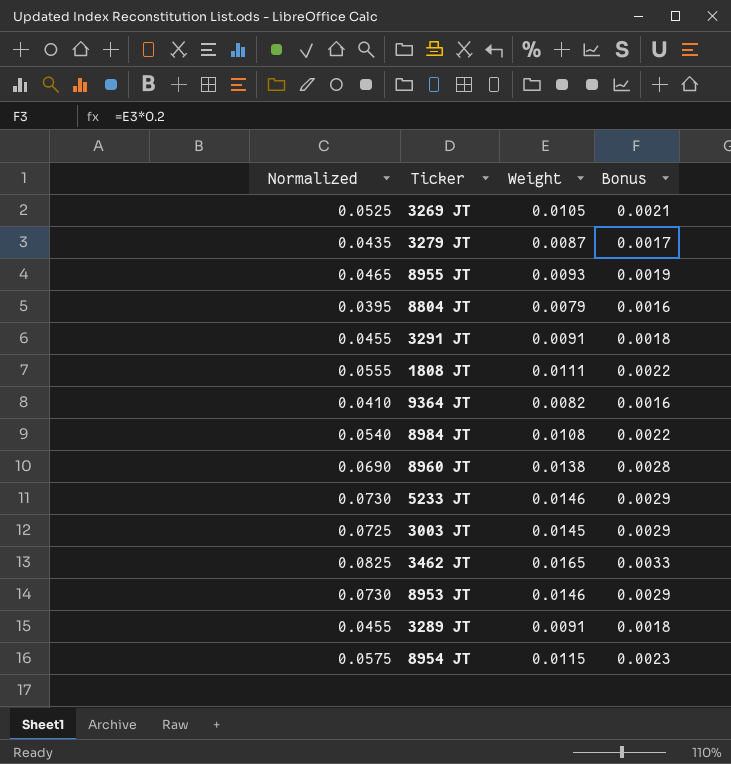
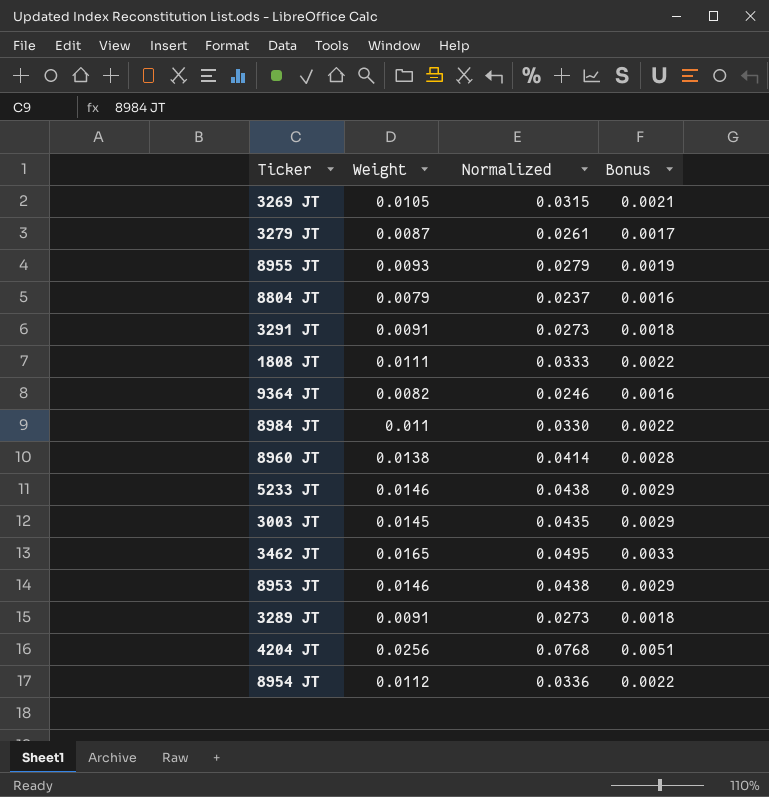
column Normalized | formula: [Weight] * 5 -> [Weight] * 3
column Normalized | position: 1 -> 3
8984 JT | Weight: 0.0108 -> 0.011
row 4204 JT: none -> 0.0256 | 0.0768 | 0.0051
8954 JT | Weight: 0.0115 -> 0.0112
8954 JT | Bonus: 0.0023 -> 0.0022

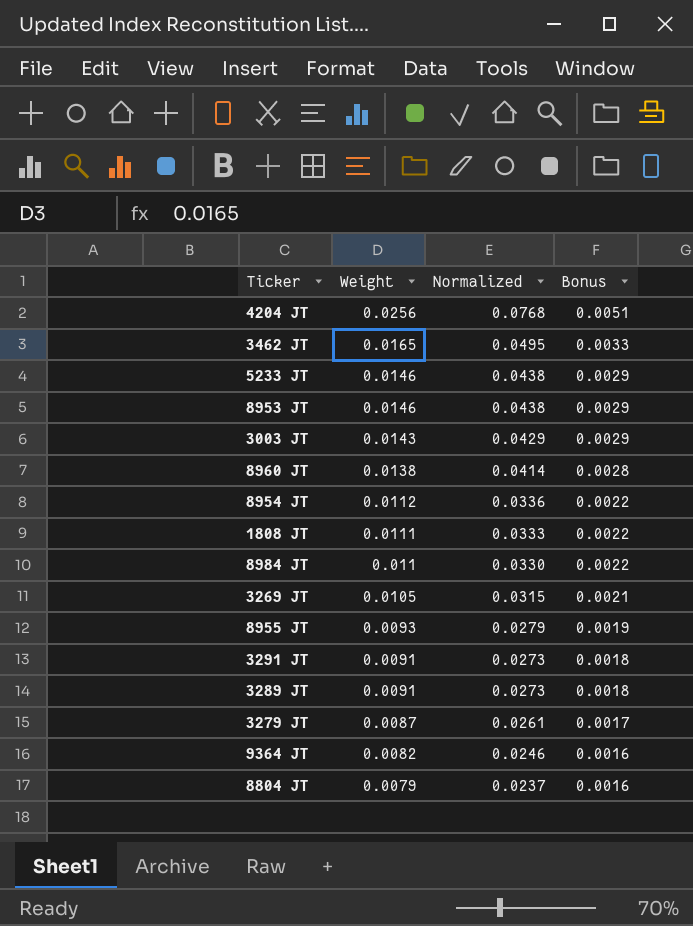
row order: none -> Weight descending
3003 JT | Weight: 0.0145 -> 0.0143
3003 JT | Normalized: 0.0435 -> 0.0429

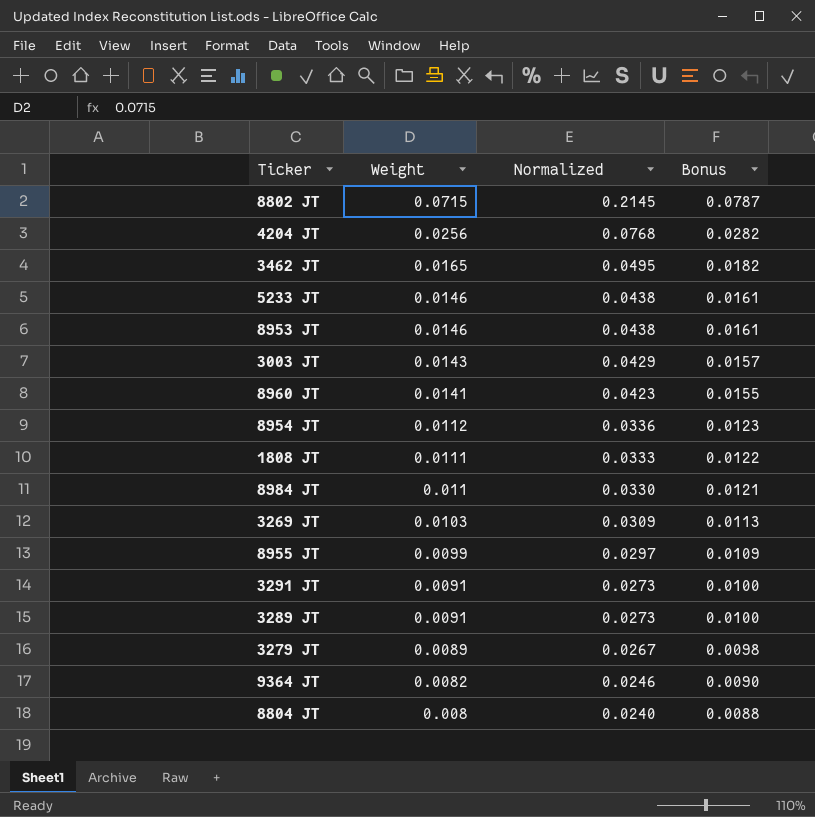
column Bonus | formula: [Weight] * 0.2 -> [Weight] * 1.1
row 8802 JT: none -> 0.0715 | 0.2145 | 0.0787
8960 JT | Weight: 0.0138 -> 0.0141
8960 JT | Normalized: 0.0414 -> 0.0423
3269 JT | Weight: 0.0105 -> 0.0103
3269 JT | Normalized: 0.0315 -> 0.0309
8955 JT | Weight: 0.0093 -> 0.0099
8955 JT | Normalized: 0.0279 -> 0.0297
3279 JT | Weight: 0.0087 -> 0.0089
3279 JT | Normalized: 0.0261 -> 0.0267
8804 JT | Weight: 0.0079 -> 0.008
8804 JT | Normalized: 0.0237 -> 0.0240

